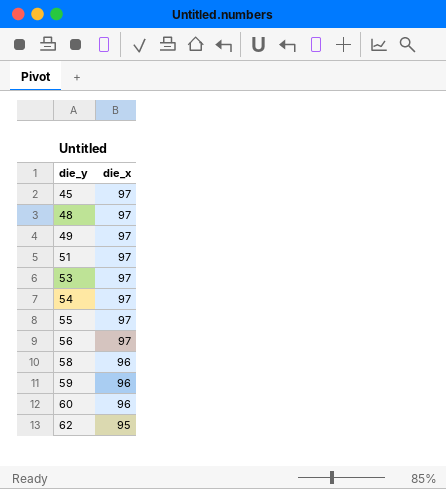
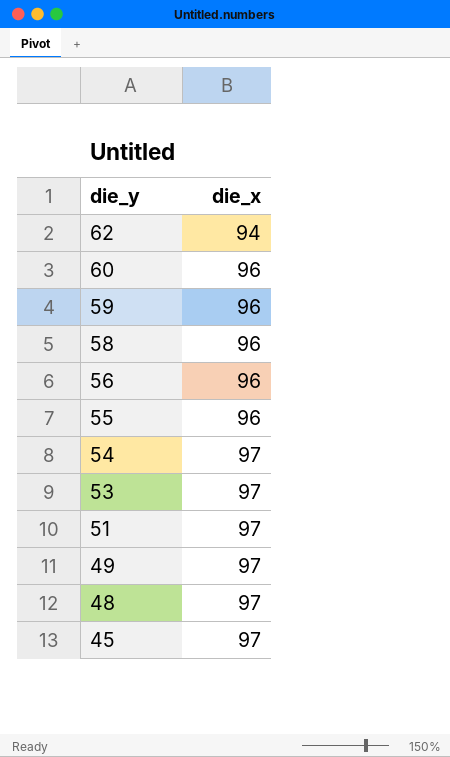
row order: die_y ascending -> die_y descending
62 | die_x: 95 -> 94
56 | die_x: 97 -> 96
55 | die_x: 97 -> 96

